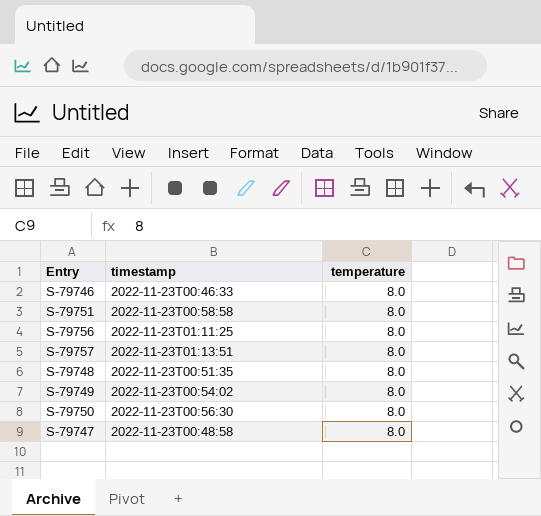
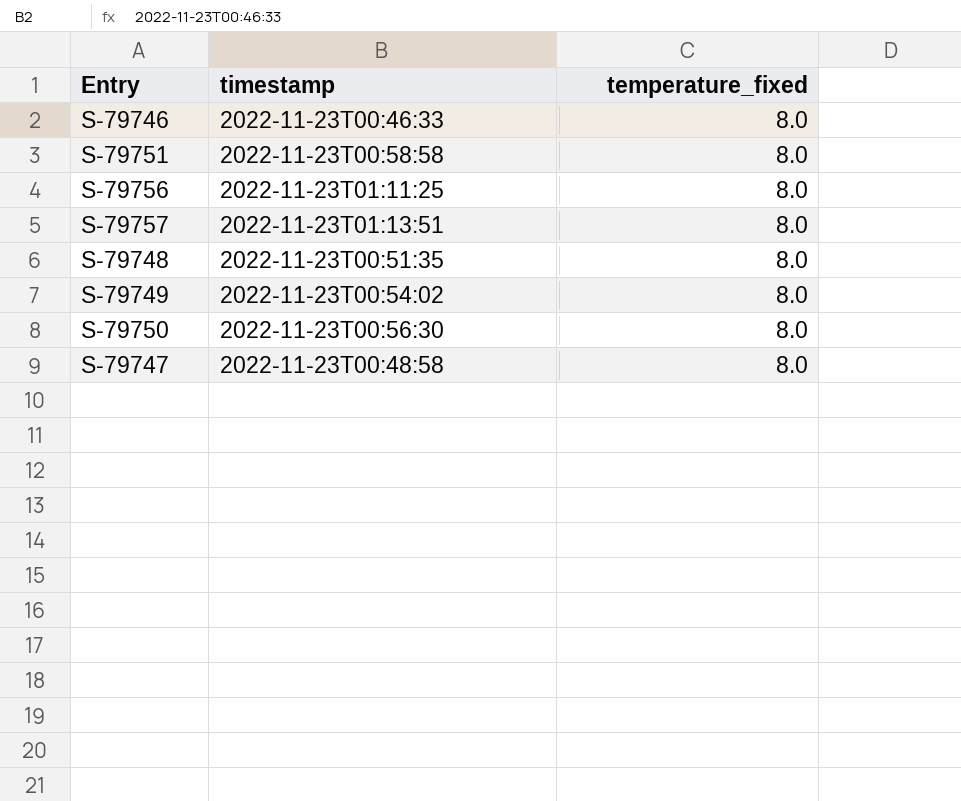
column name: temperature -> temperature_fixed

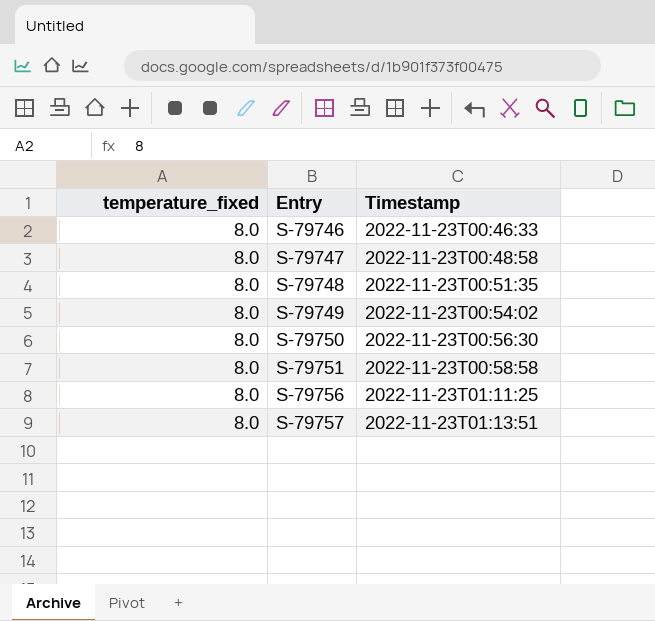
row order: none -> Entry ascending
column temperature_fixed | position: 3 -> 1
column name: timestamp -> Timestamp

